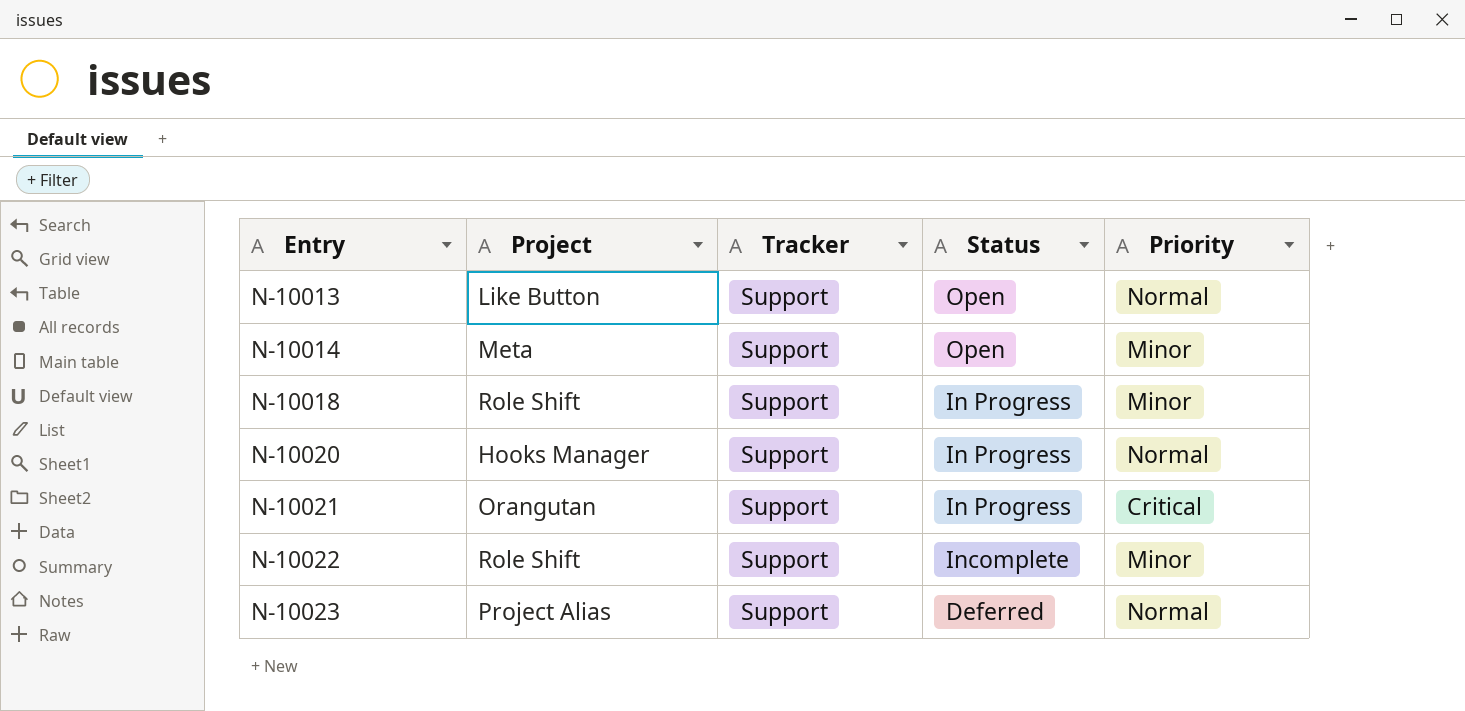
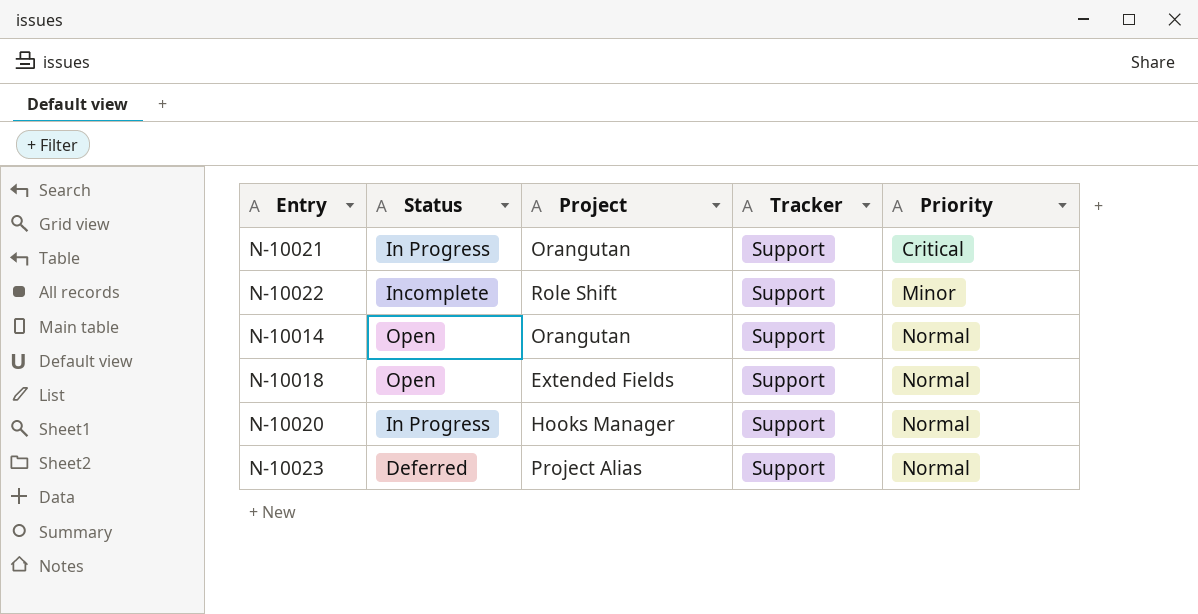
row order: Entry ascending -> Priority ascending
column Status | position: 4 -> 2
row N-10013: Like Button | Support | Open | Normal -> none
N-10014 | Project: Meta -> Orangutan
N-10014 | Priority: Minor -> Normal
N-10018 | Status: In Progress -> Open
N-10018 | Project: Role Shift -> Extended Fields
N-10018 | Priority: Minor -> Normal

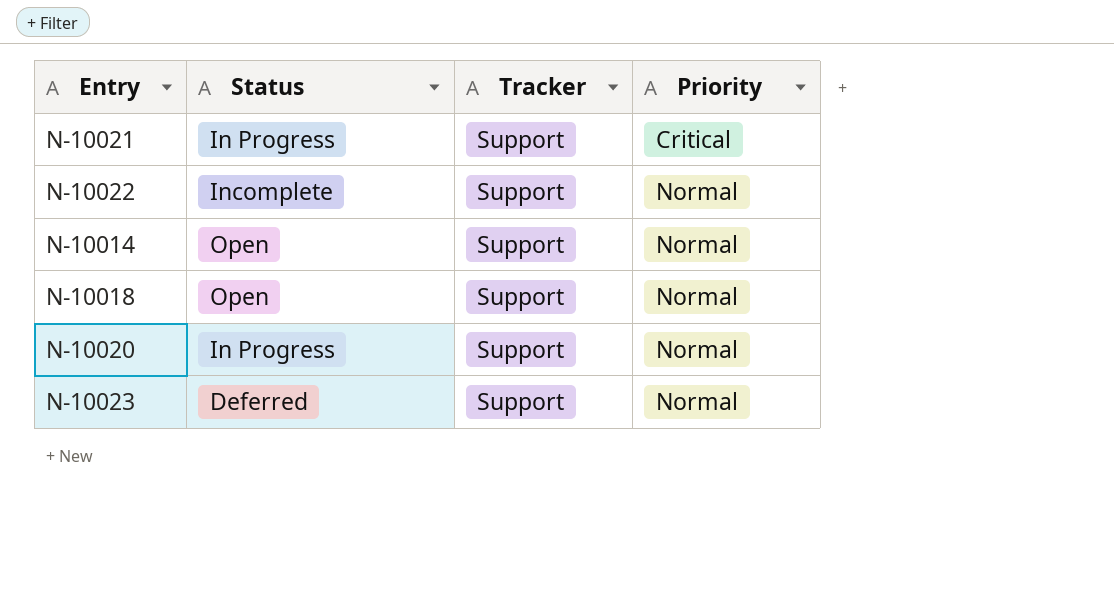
column Project | position: 3 -> none
N-10022 | Priority: Minor -> Normal

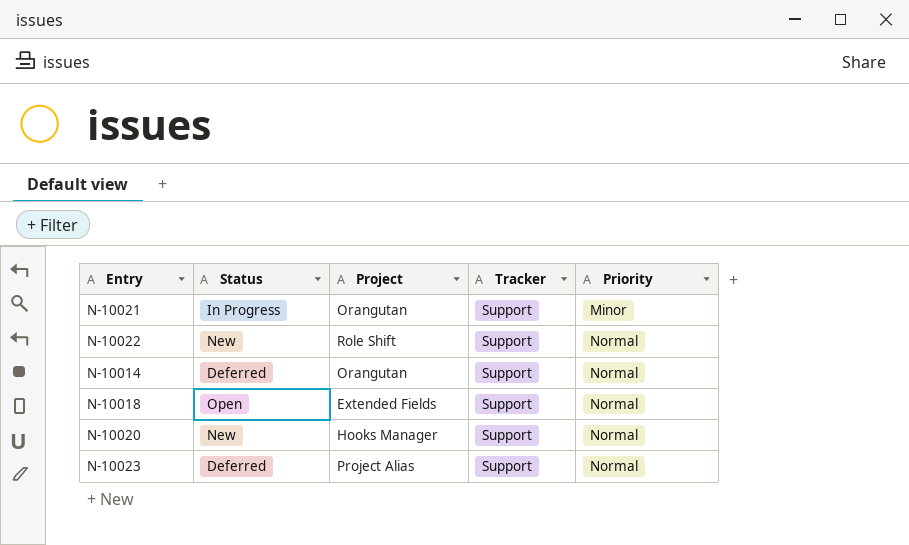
column Project | position: none -> 3
N-10021 | Priority: Critical -> Minor
N-10022 | Status: Incomplete -> New
N-10014 | Status: Open -> Deferred
N-10020 | Status: In Progress -> New

